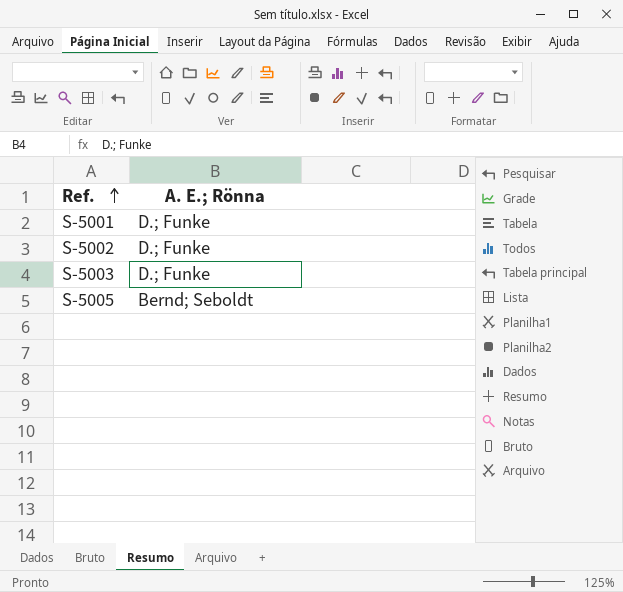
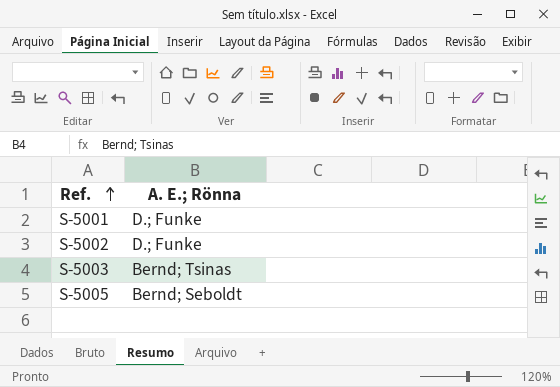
S-5003 | A. E.; Rönna: D.; Funke -> Bernd; Tsinas

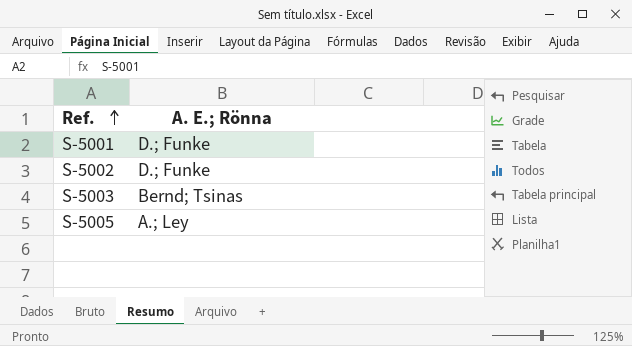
S-5005 | A. E.; Rönna: Bernd; Seboldt -> A.; Ley

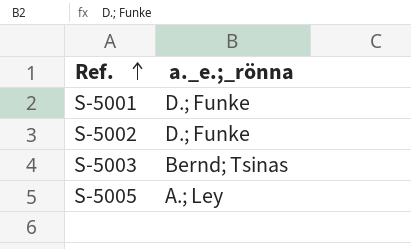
column name: A. E.; Rönna -> a._e.;_rönna

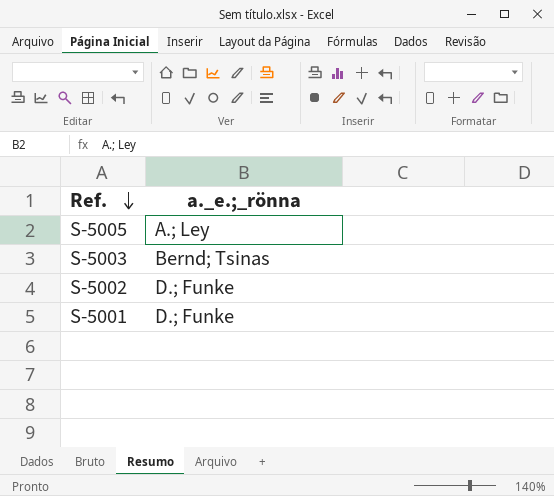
row order: Ref. ascending -> Ref. descending

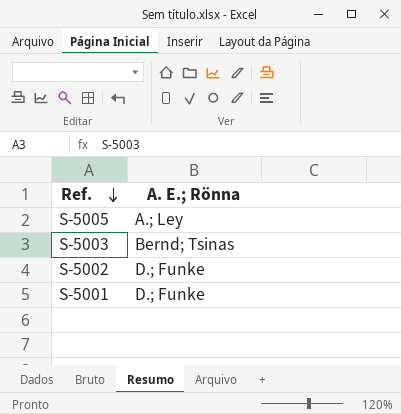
column name: a._e.;_rönna -> A. E.; Rönna

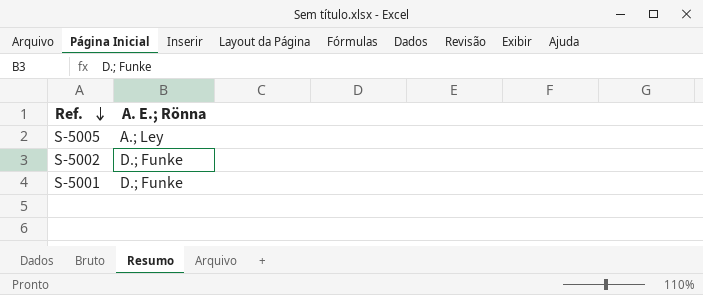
row S-5003: Bernd; Tsinas -> none

